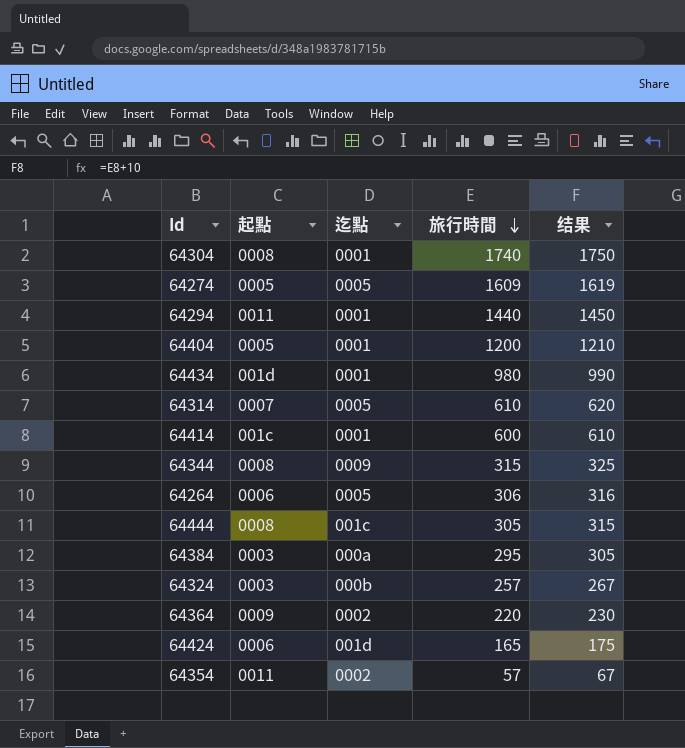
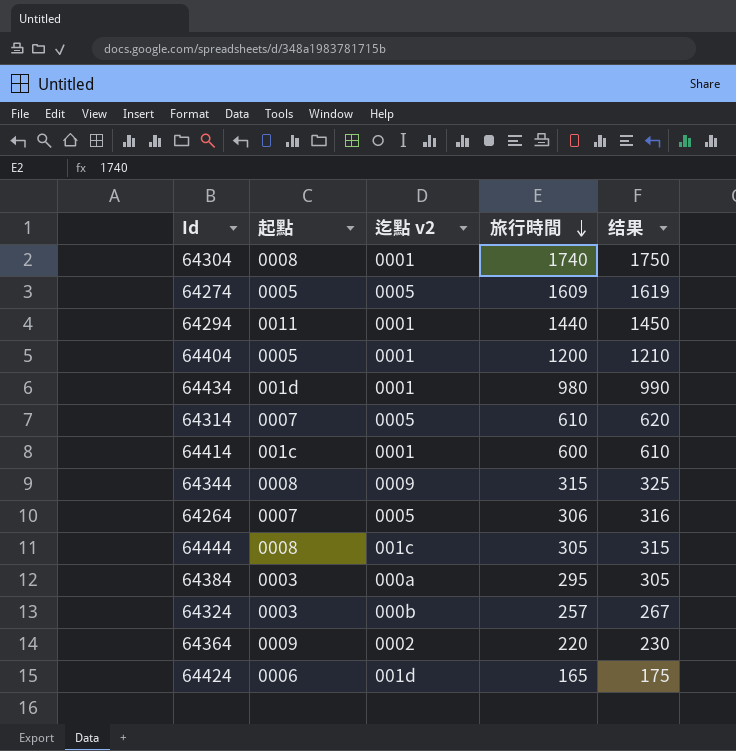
column name: 迄點 -> 迄點 v2
row 64354: 0011 | 0002 | 57 | 67 -> none
64264 | 起點: 0006 -> 0007

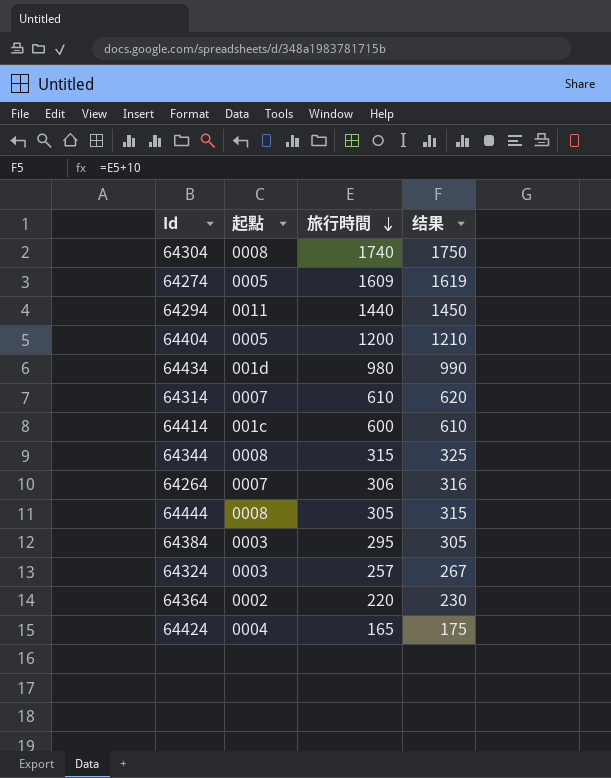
column 迄點 v2 | position: 3 -> none
64364 | 起點: 0009 -> 0002
64424 | 起點: 0006 -> 0004

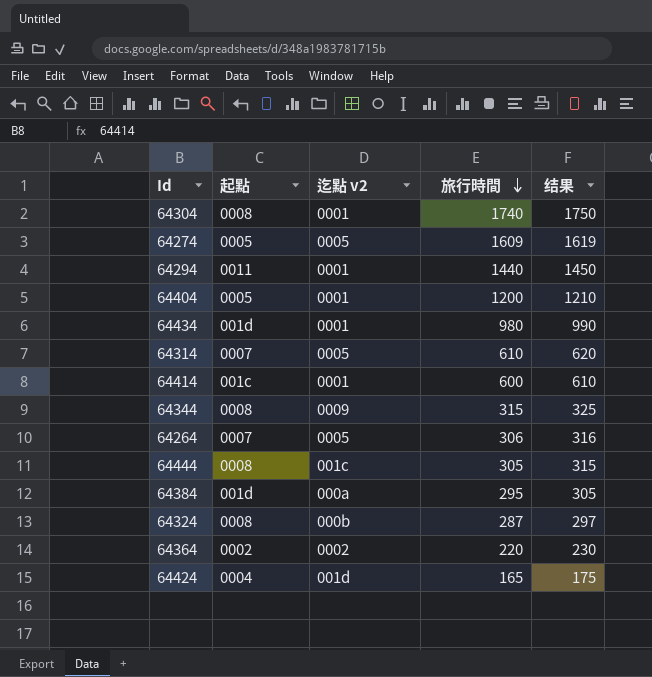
column 迄點 v2 | position: none -> 3
64384 | 起點: 0003 -> 001d
64324 | 起點: 0003 -> 0008
64324 | 旅行時間: 257 -> 287
64324 | 结果: 267 -> 297

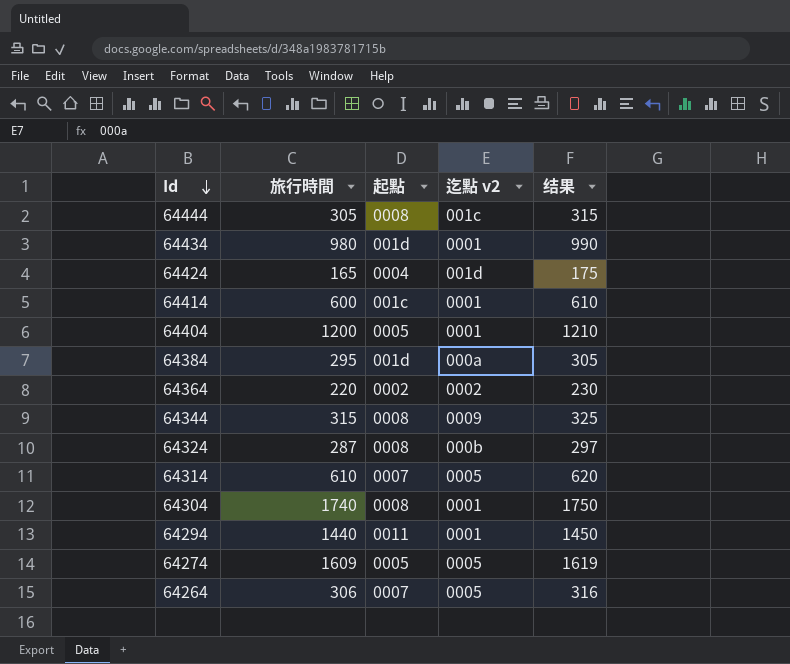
row order: 旅行時間 descending -> Id descending
column 旅行時間 | position: 4 -> 2

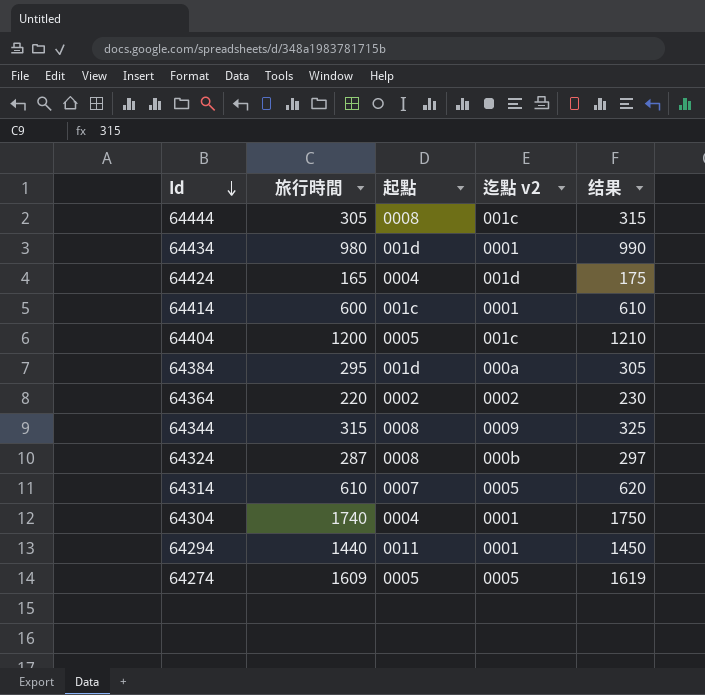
row 64264: 306 | 0007 | 0005 | 316 -> none
64404 | 迄點 v2: 0001 -> 001c
64304 | 起點: 0008 -> 0004

